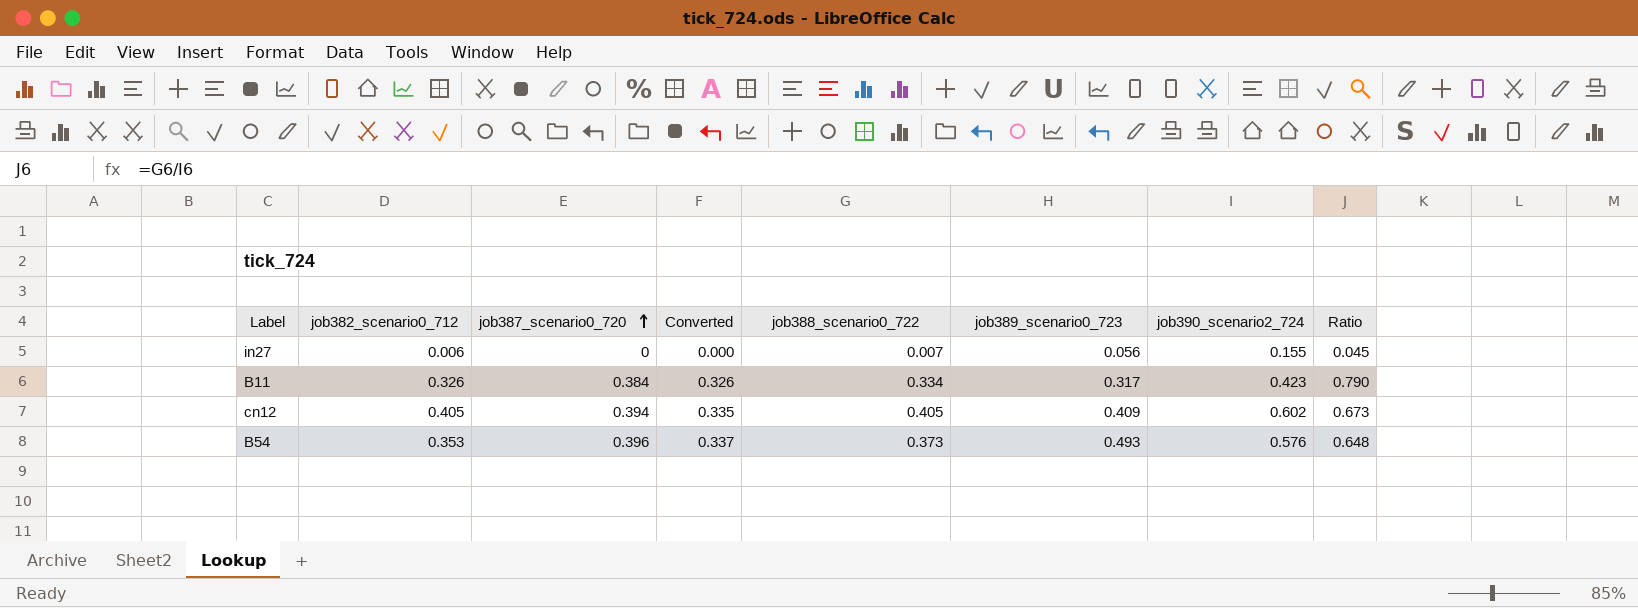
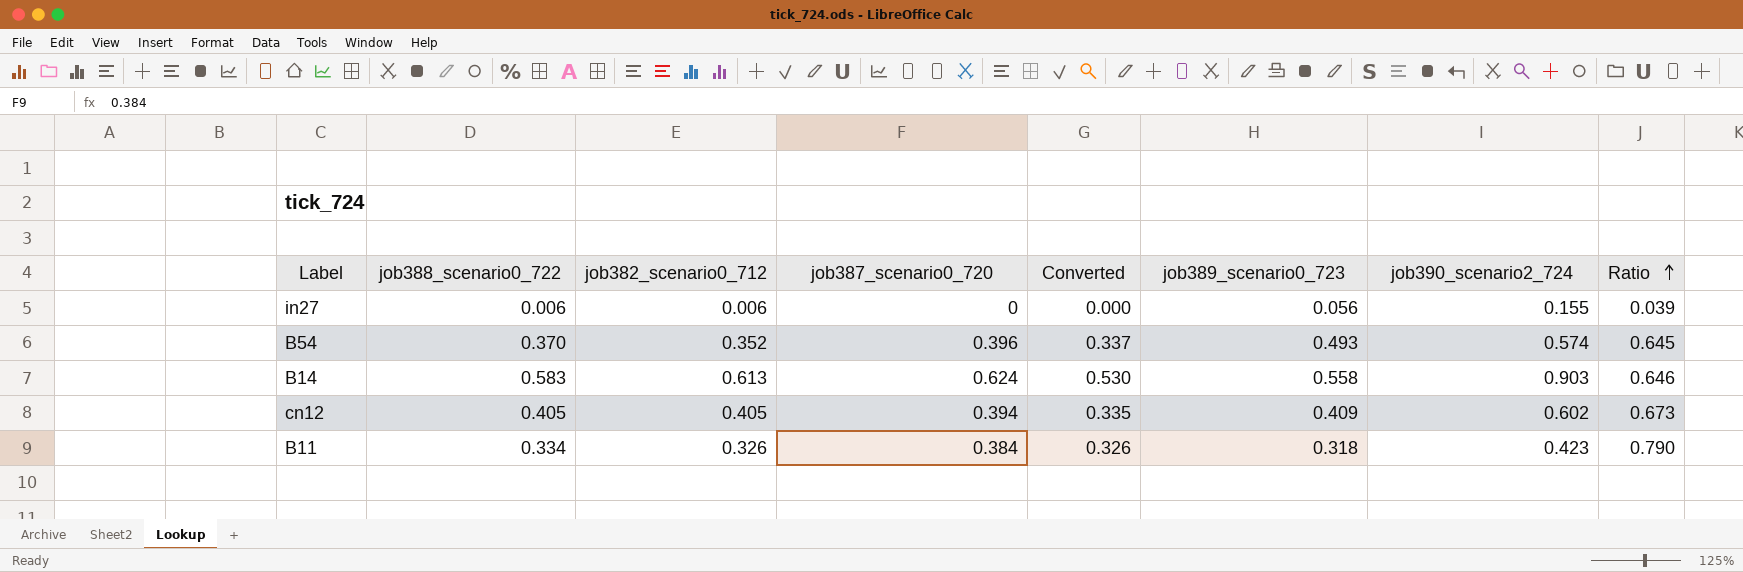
row order: job387_scenario0_720 ascending -> Ratio ascending
column job388_scenario0_722 | position: 5 -> 2
in27 | job388_scenario0_722: 0.007 -> 0.006
in27 | Ratio: 0.045 -> 0.039
B54 | job388_scenario0_722: 0.373 -> 0.370
B54 | job382_scenario0_712: 0.353 -> 0.352
B54 | job390_scenario2_724: 0.576 -> 0.574
B54 | Ratio: 0.648 -> 0.645
row B14: none -> 0.583 | 0.613 | 0.624 | 0.530 | 0.558 | 0.903 | 0.646
B11 | job389_scenario0_723: 0.317 -> 0.318

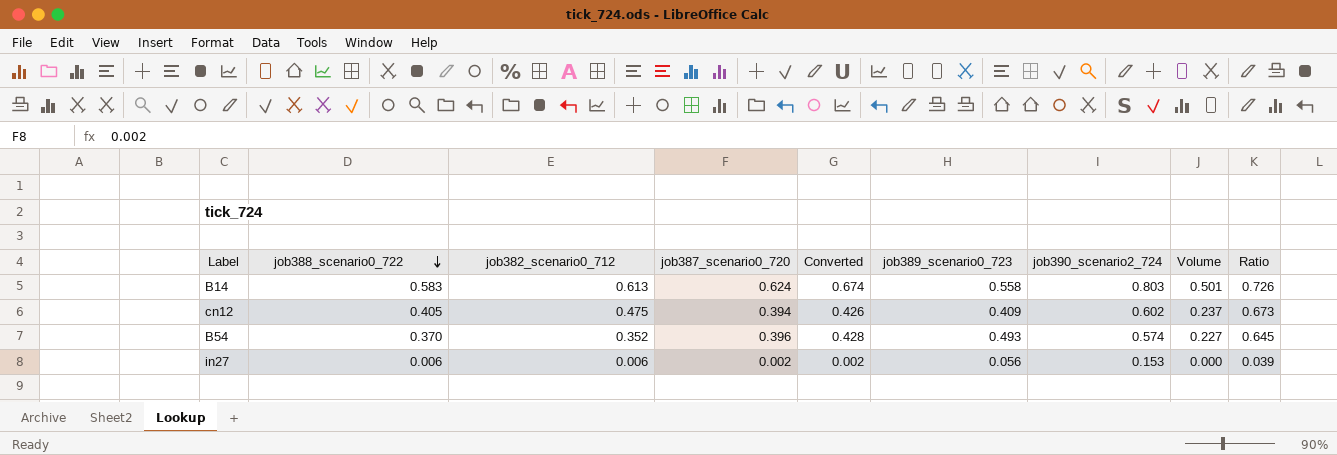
row order: Ratio ascending -> job388_scenario0_722 descending
column Converted | formula: [job387_scenario0_720] * 0.85 -> [job387_scenario0_720] * 1.08
column Volume | formula: none -> [job387_scenario0_720] * [job390_scenario2_724]
row B11: 0.334 | 0.326 | 0.384 | 0.326 | 0.318 | 0.423 | 0.790 -> none
B14 | job390_scenario2_724: 0.903 -> 0.803
B14 | Ratio: 0.646 -> 0.726
cn12 | job382_scenario0_712: 0.405 -> 0.475
in27 | job387_scenario0_720: 0 -> 0.002
in27 | job390_scenario2_724: 0.155 -> 0.153

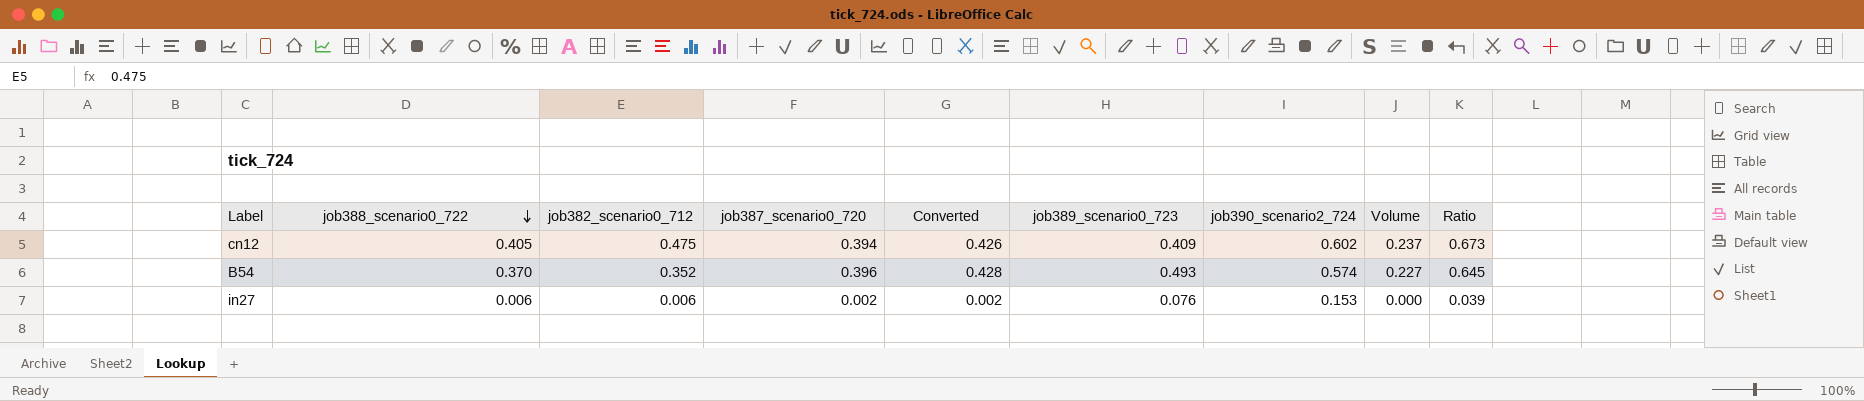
row B14: 0.583 | 0.613 | 0.624 | 0.674 | 0.558 | 0.803 | 0.501 | 0.726 -> none
in27 | job389_scenario0_723: 0.056 -> 0.076

